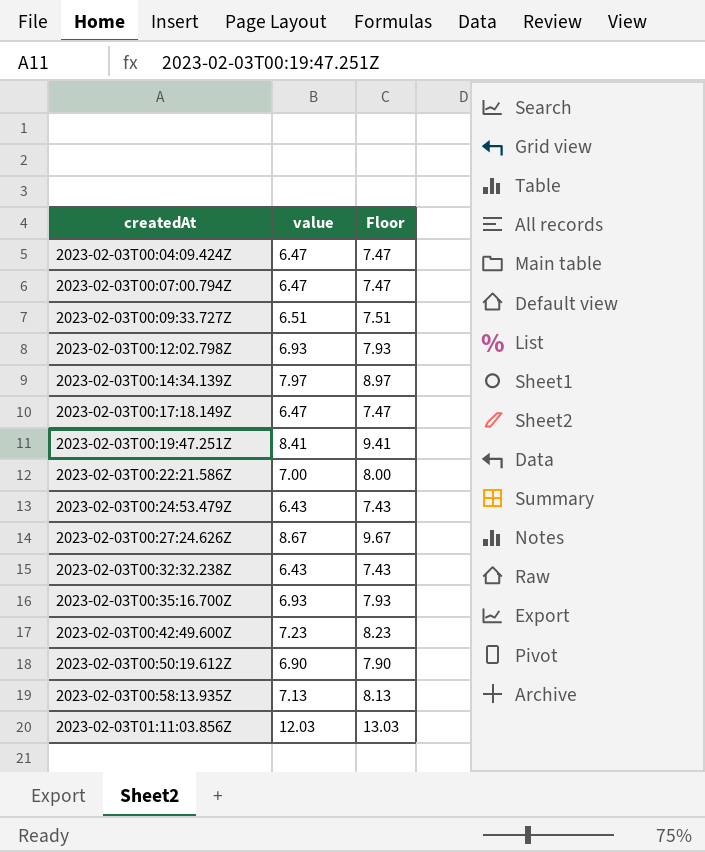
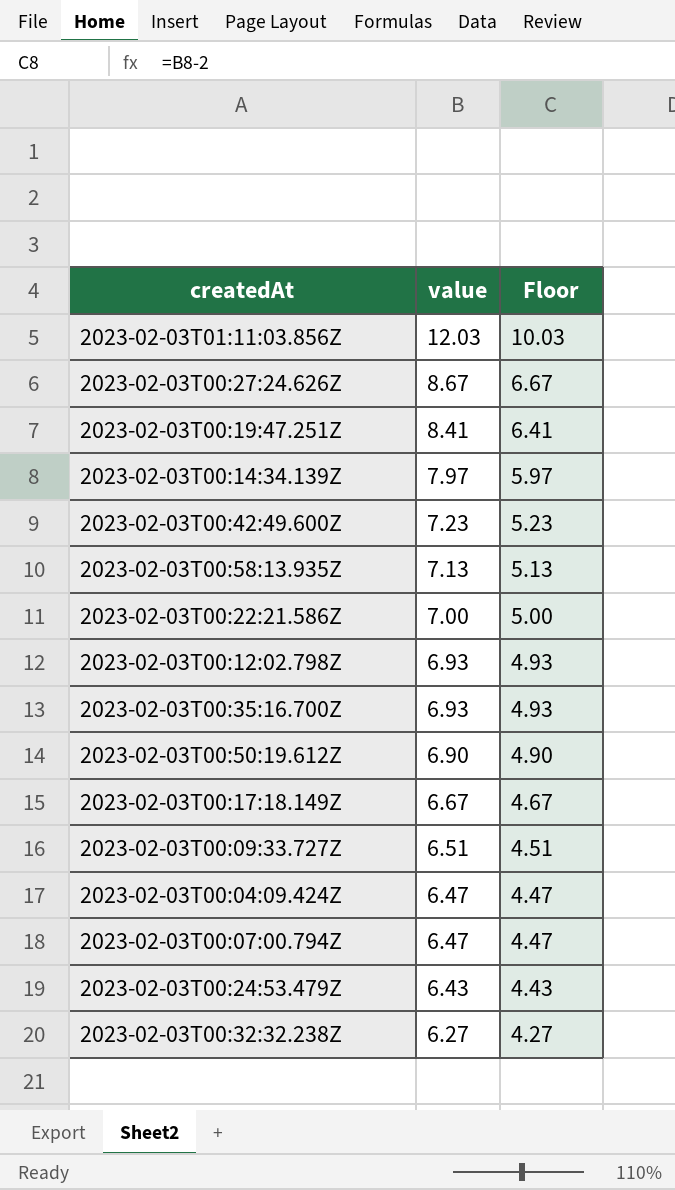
row order: createdAt ascending -> value descending
column Floor | formula: [value] + 1 -> [value] - 2
2023-02-03T00:17:18.149Z | value: 6.47 -> 6.67
2023-02-03T00:32:32.238Z | value: 6.43 -> 6.27

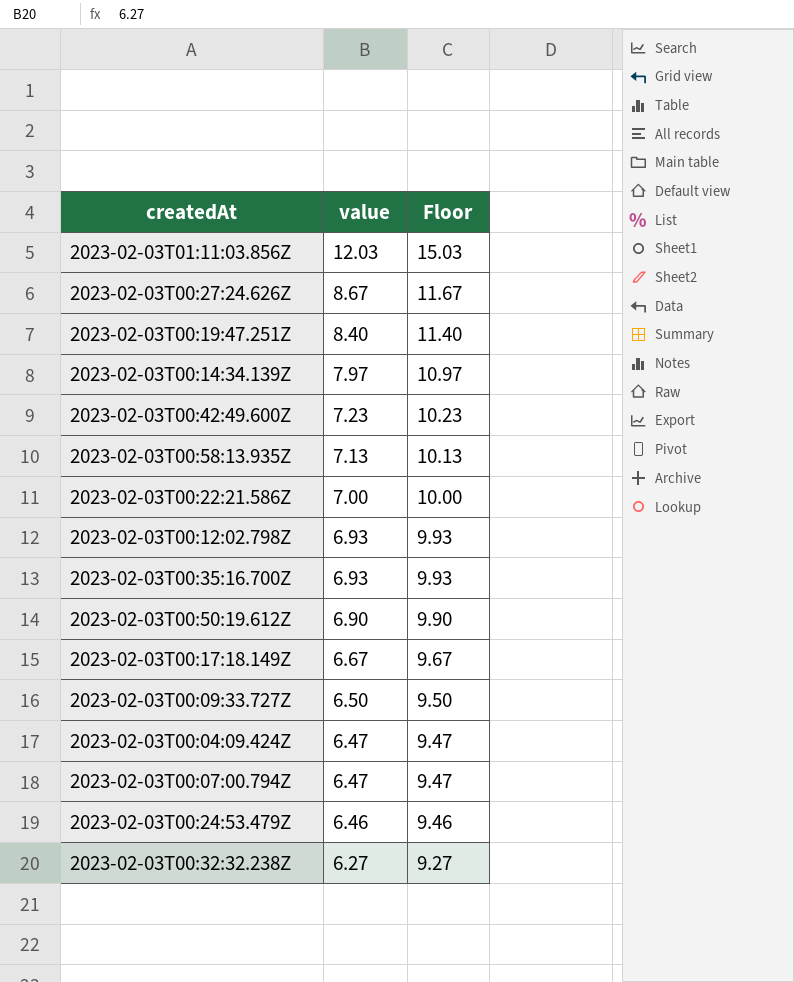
column Floor | formula: [value] - 2 -> [value] + 3
2023-02-03T00:19:47.251Z | value: 8.41 -> 8.40
2023-02-03T00:09:33.727Z | value: 6.51 -> 6.50
2023-02-03T00:24:53.479Z | value: 6.43 -> 6.46

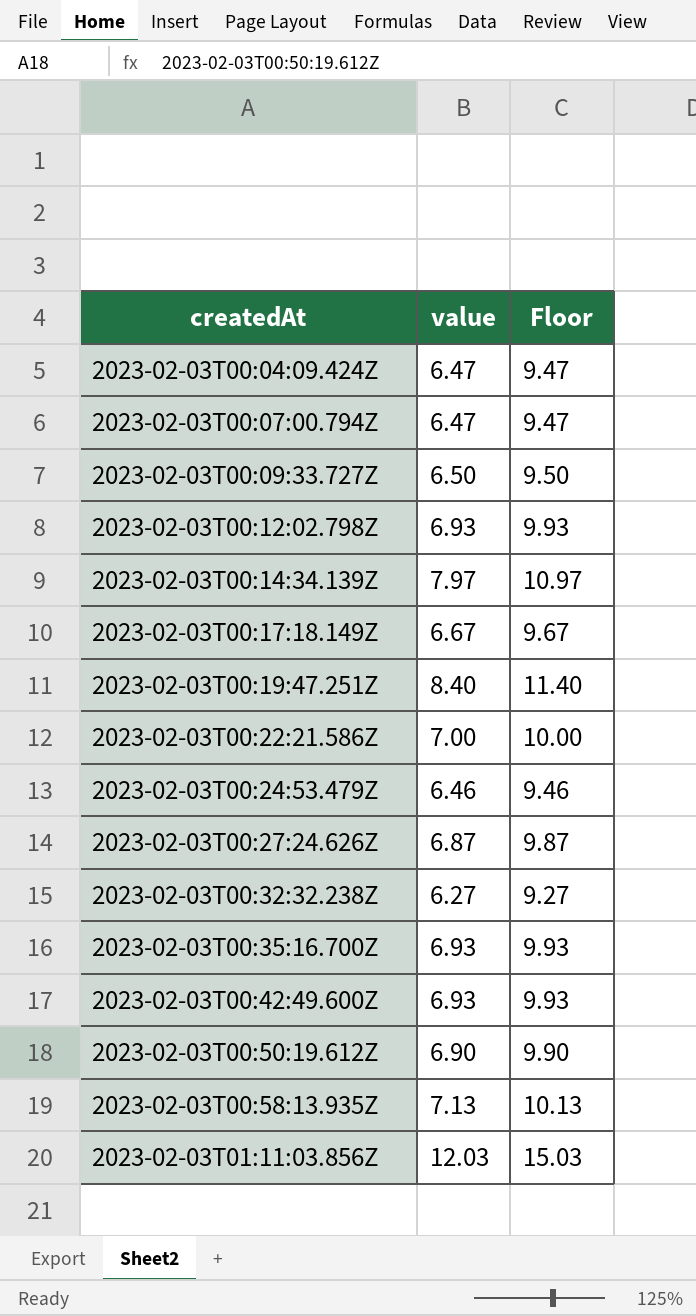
row order: value descending -> createdAt ascending
2023-02-03T00:27:24.626Z | value: 8.67 -> 6.87
2023-02-03T00:27:24.626Z | Floor: 11.67 -> 9.87
2023-02-03T00:42:49.600Z | value: 7.23 -> 6.93
2023-02-03T00:42:49.600Z | Floor: 10.23 -> 9.93

